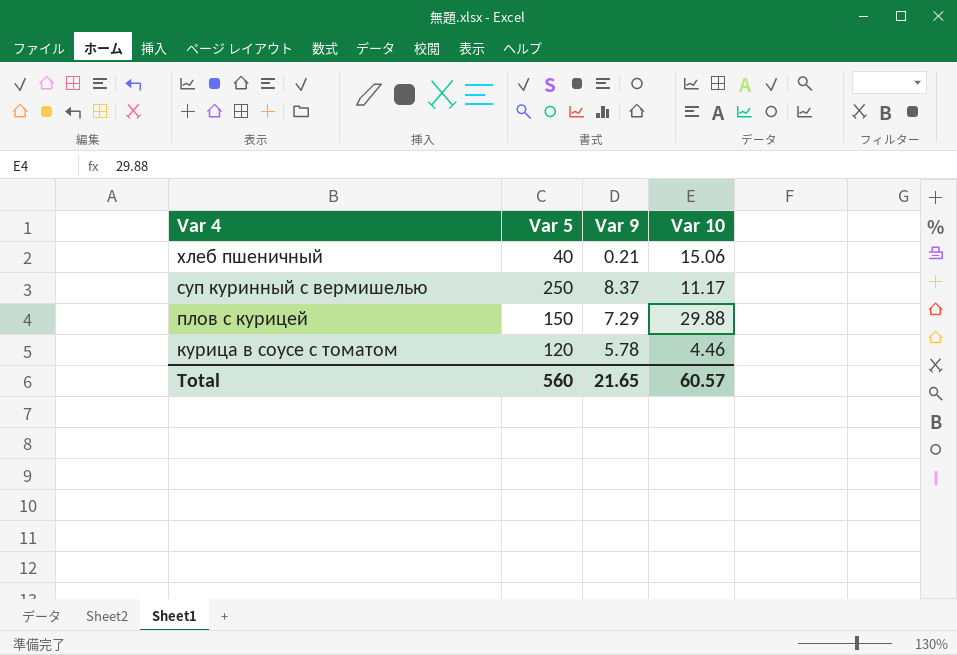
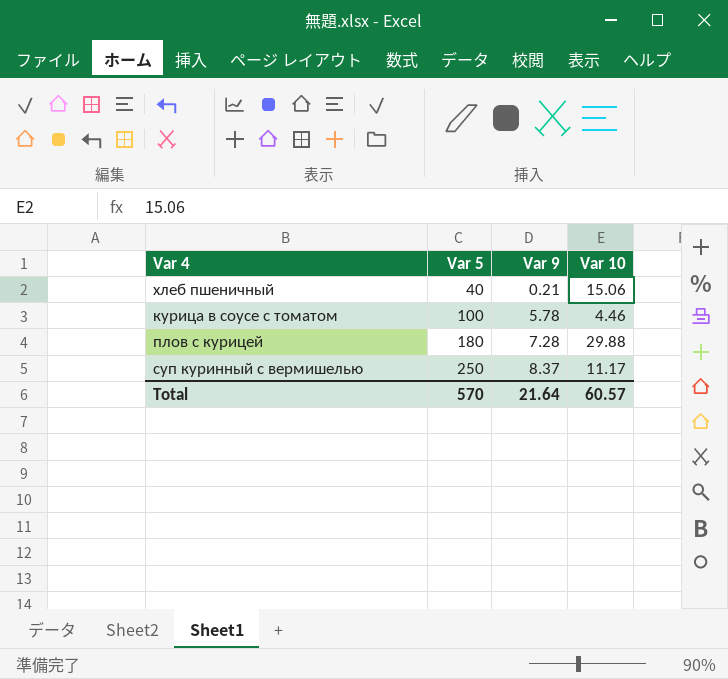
row order: Var 4 descending -> Var 5 ascending
курица в соусе с томатом | Var 5: 120 -> 100
плов с курицей | Var 5: 150 -> 180
плов с курицей | Var 9: 7.29 -> 7.28
Total | Var 5: 560 -> 570
Total | Var 9: 21.65 -> 21.64

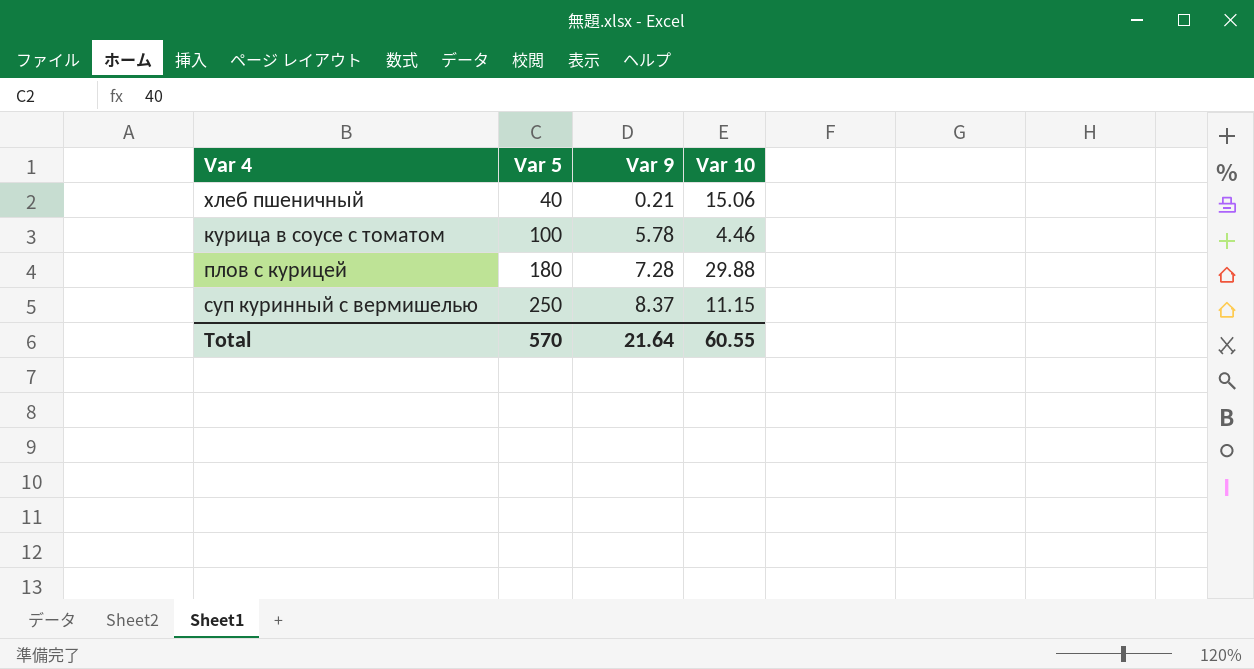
суп куринный с вермишелью | Var 10: 11.17 -> 11.15
Total | Var 10: 60.57 -> 60.55

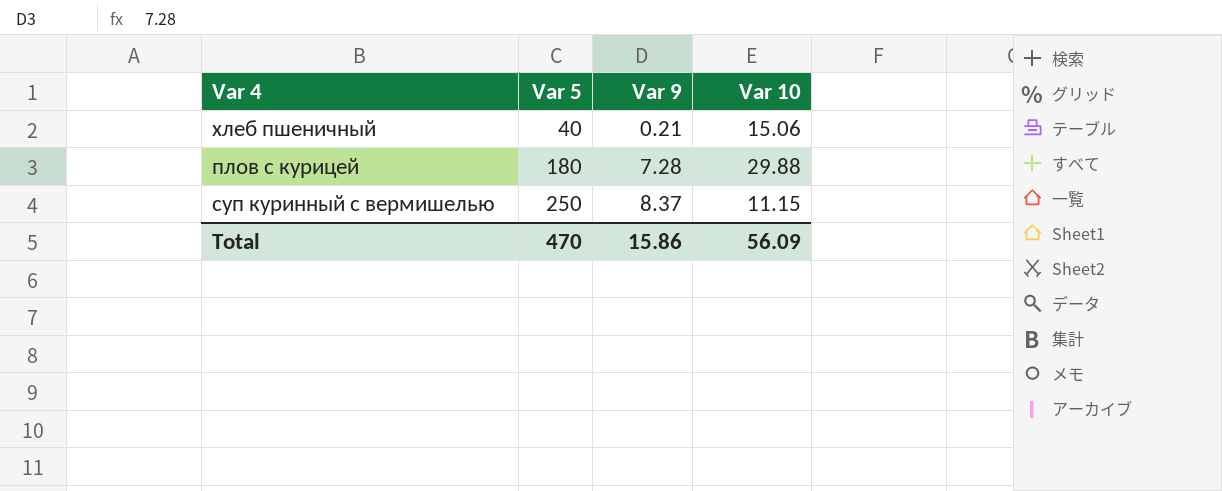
row курица в соусе с томатом: 100 | 5.78 | 4.46 -> none
Total | Var 5: 570 -> 470
Total | Var 9: 21.64 -> 15.86
Total | Var 10: 60.55 -> 56.09

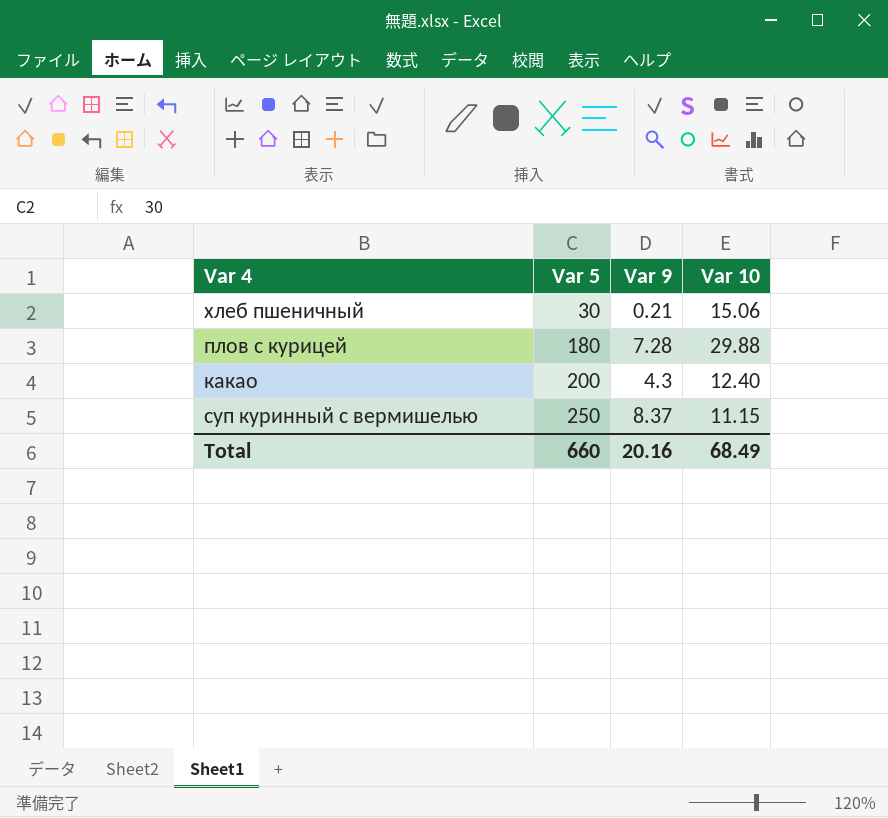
хлеб пшеничный | Var 5: 40 -> 30
row какао: none -> 200 | 4.3 | 12.40
Total | Var 5: 470 -> 660
Total | Var 9: 15.86 -> 20.16
Total | Var 10: 56.09 -> 68.49

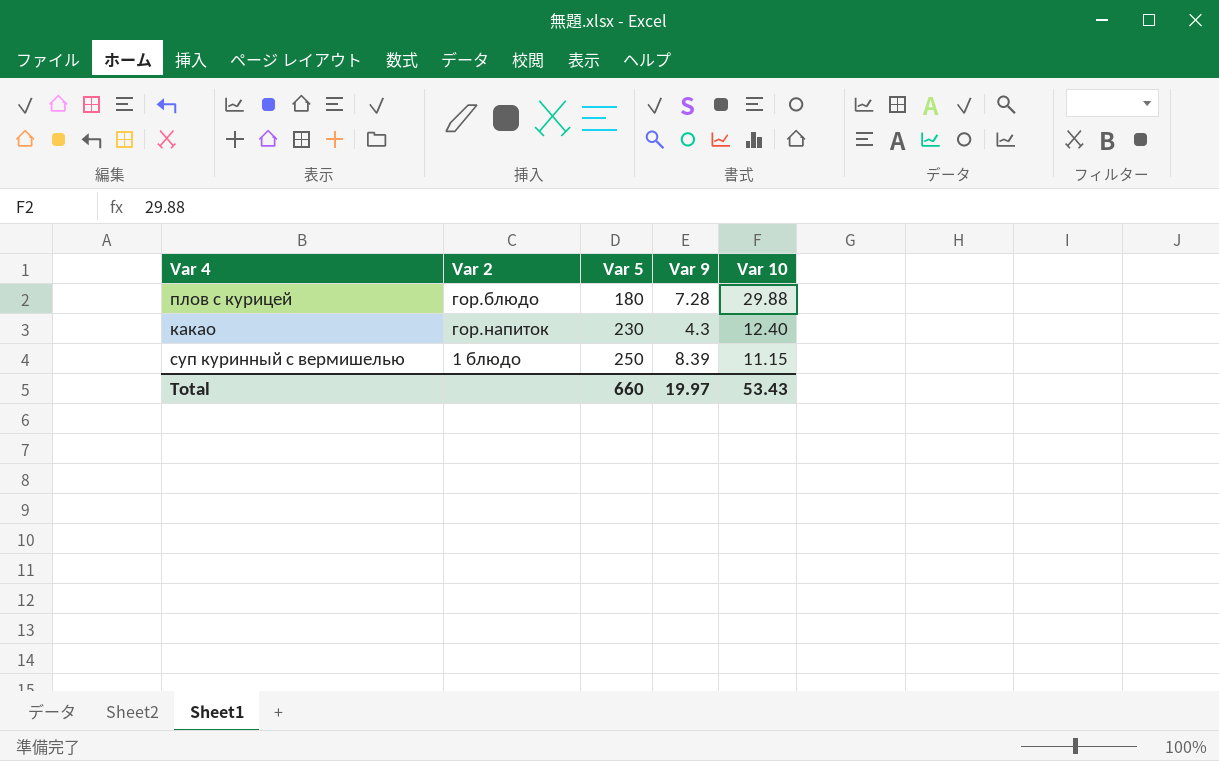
column Var 2 | position: none -> 2
row хлеб пшеничный: 30 | 0.21 | 15.06 -> none
какао | Var 5: 200 -> 230
суп куринный с вермишелью | Var 9: 8.37 -> 8.39
Total | Var 9: 20.16 -> 19.97
Total | Var 10: 68.49 -> 53.43

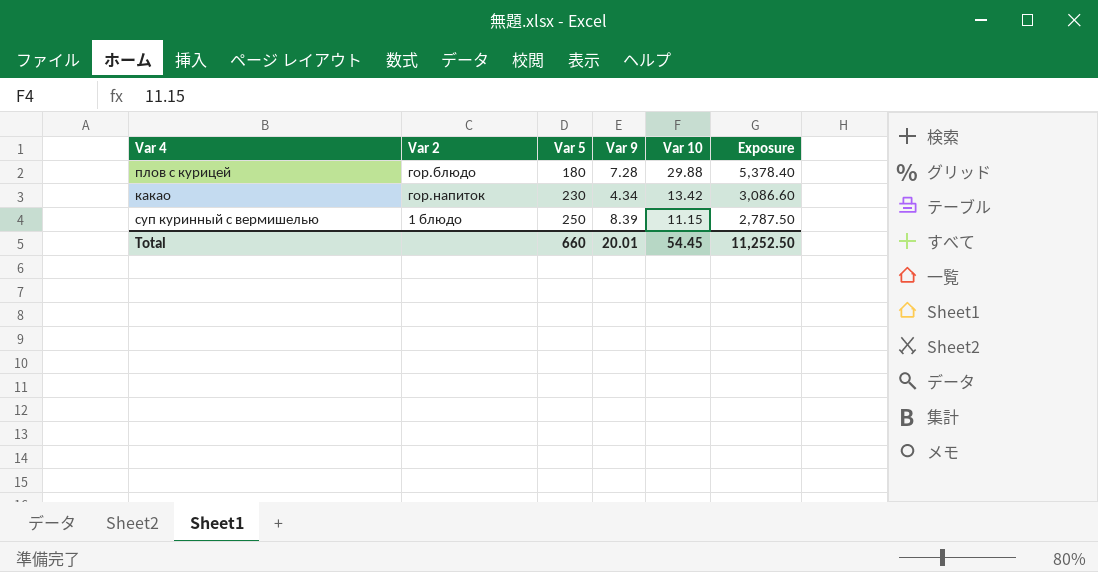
column Exposure | formula: none -> [Var 5] * [Var 10]
какао | Var 9: 4.3 -> 4.34
какао | Var 10: 12.40 -> 13.42
Total | Var 9: 19.97 -> 20.01
Total | Var 10: 53.43 -> 54.45

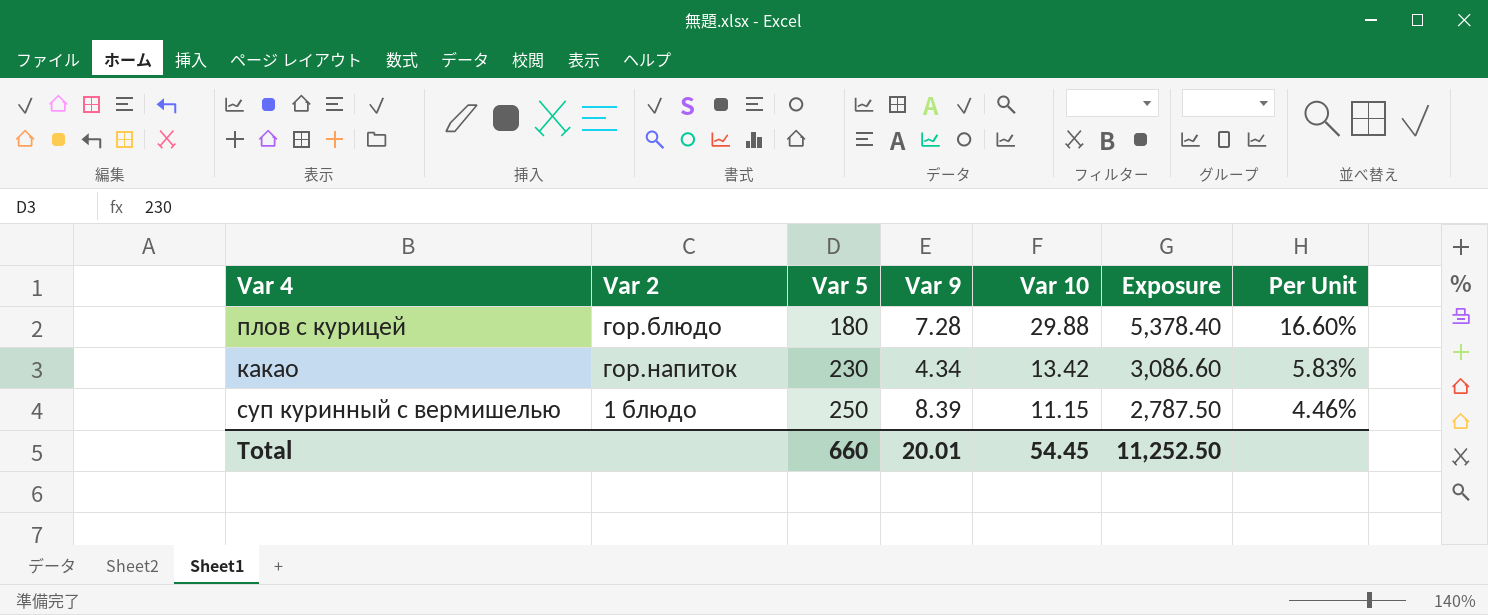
column Per Unit | formula: none -> [Var 10] / [Var 5]

